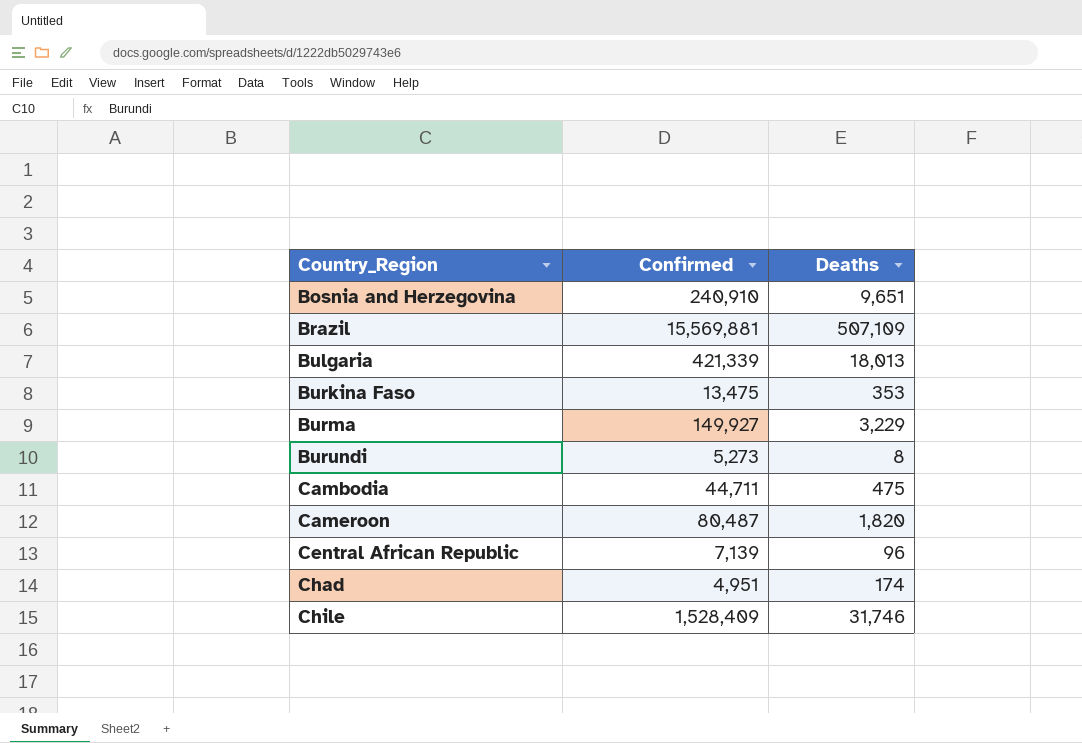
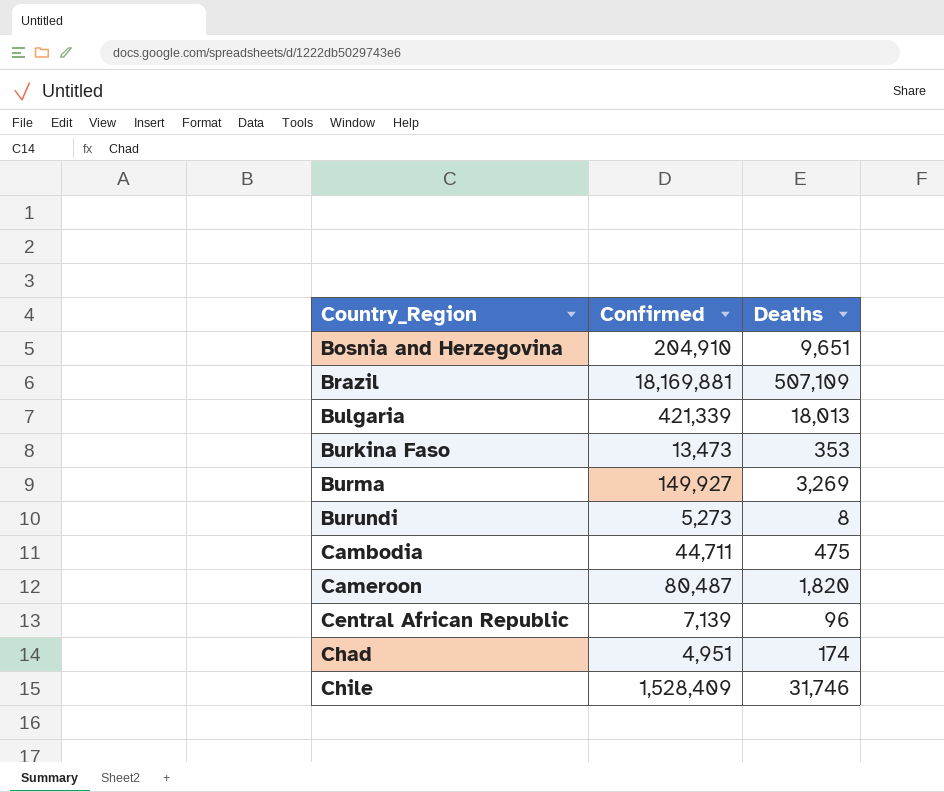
Bosnia and Herzegovina | Confirmed: 240,910 -> 204,910
Brazil | Confirmed: 15,569,881 -> 18,169,881
Burkina Faso | Confirmed: 13,475 -> 13,473
Burma | Deaths: 3,229 -> 3,269

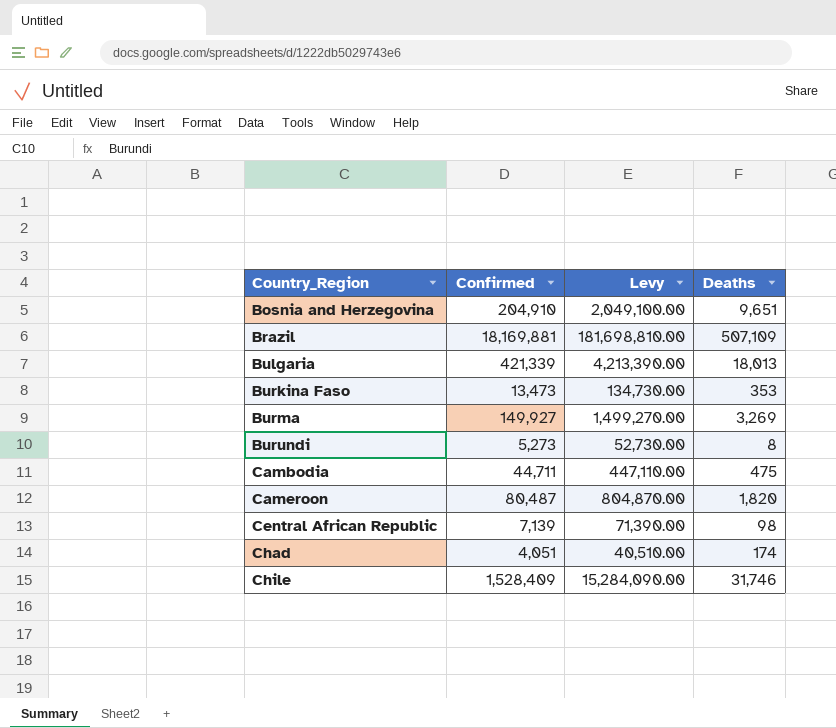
column Levy | formula: none -> [Confirmed] * 10
Central African Republic | Deaths: 96 -> 98
Chad | Confirmed: 4,951 -> 4,051

